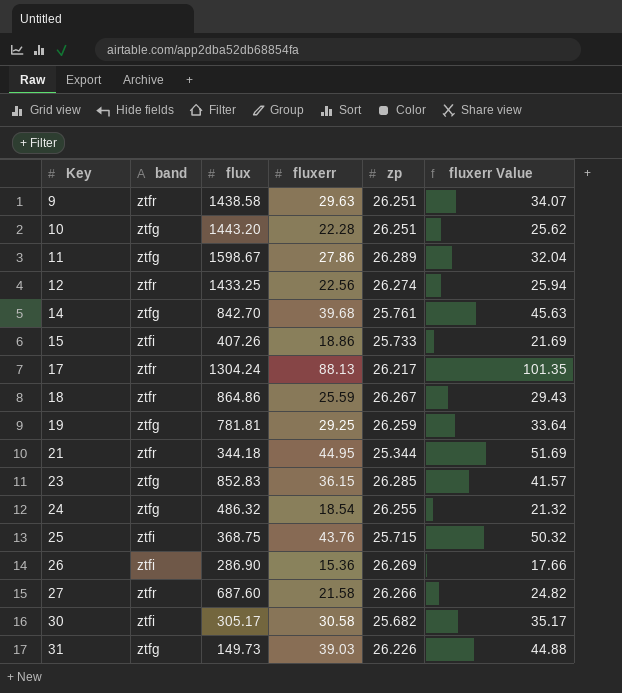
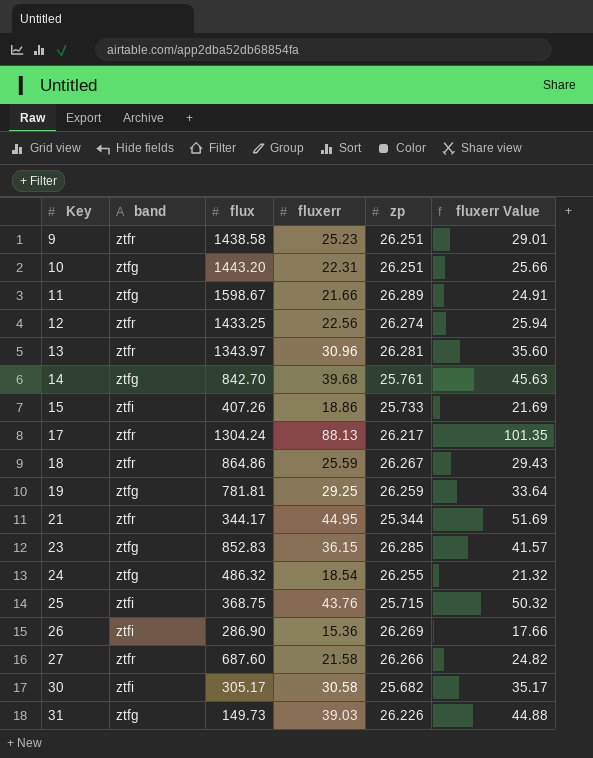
9 | fluxerr: 29.63 -> 25.23
9 | fluxerr Value: 34.07 -> 29.01
10 | fluxerr: 22.28 -> 22.31
10 | fluxerr Value: 25.62 -> 25.66
11 | fluxerr: 27.86 -> 21.66
11 | fluxerr Value: 32.04 -> 24.91
row 13: none -> ztfr | 1343.97 | 30.96 | 26.281 | 35.60
21 | flux: 344.18 -> 344.17

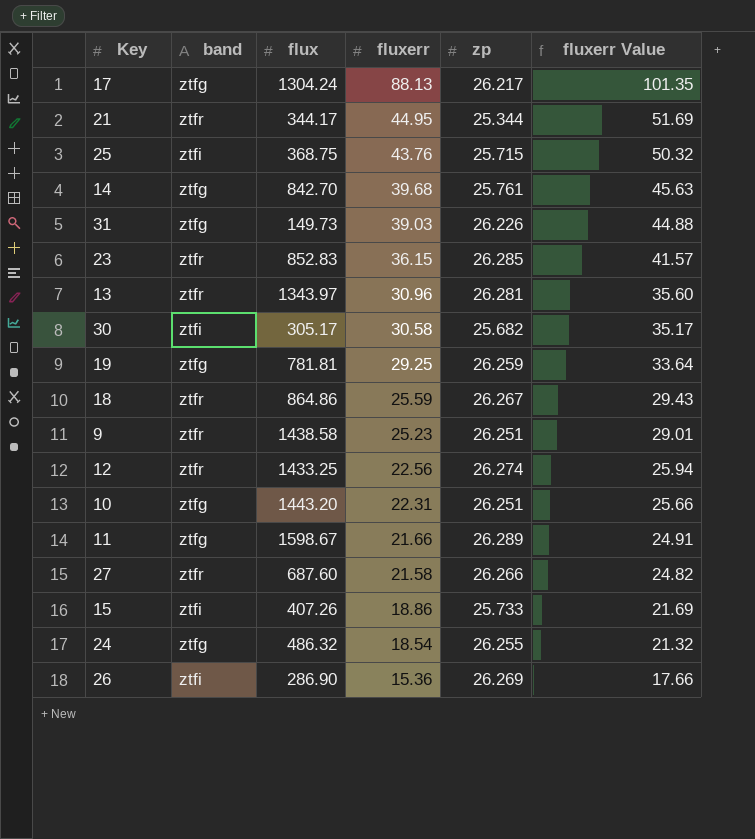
row order: Key ascending -> fluxerr descending
17 | band: ztfr -> ztfg
23 | band: ztfg -> ztfr

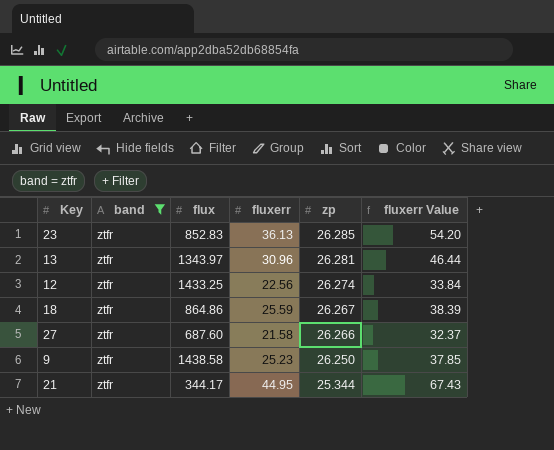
filter: none -> band = ztfr
row order: fluxerr descending -> zp descending
column fluxerr Value | formula: [fluxerr] * 1.15 -> [fluxerr] * 1.5
23 | fluxerr: 36.15 -> 36.13
9 | zp: 26.251 -> 26.250

